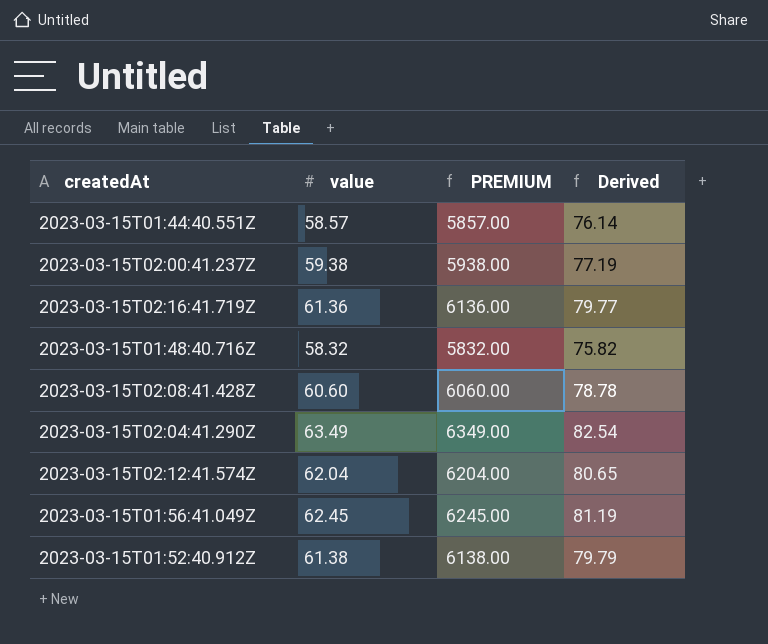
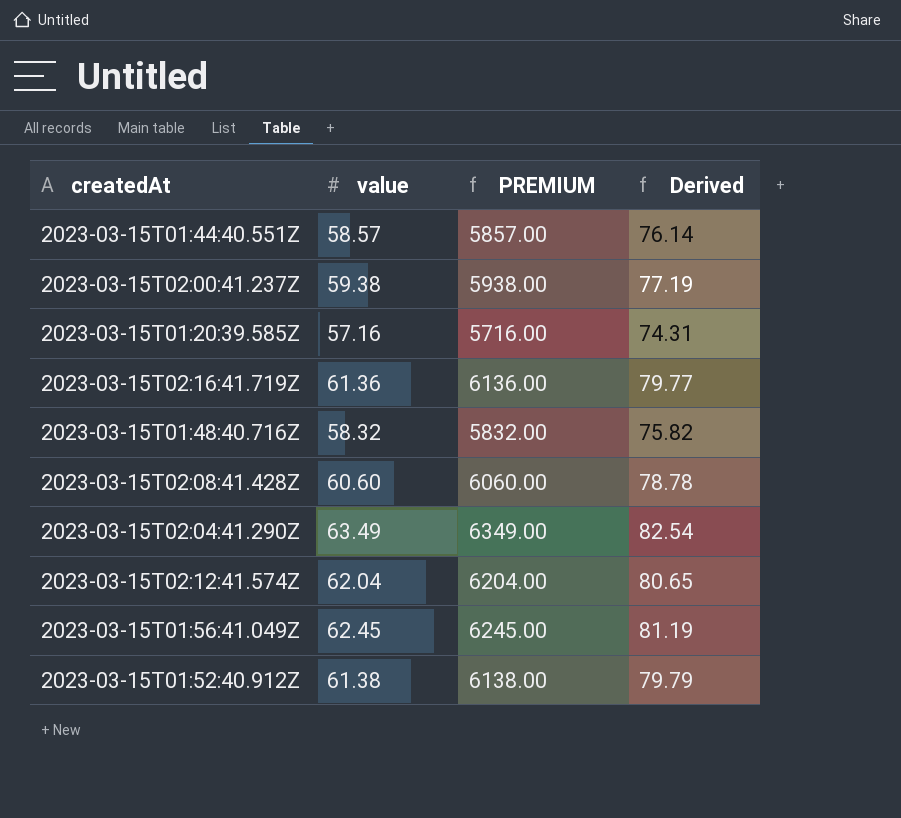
row 2023-03-15T01:20:39.585Z: none -> 57.16 | 5716.00 | 74.31

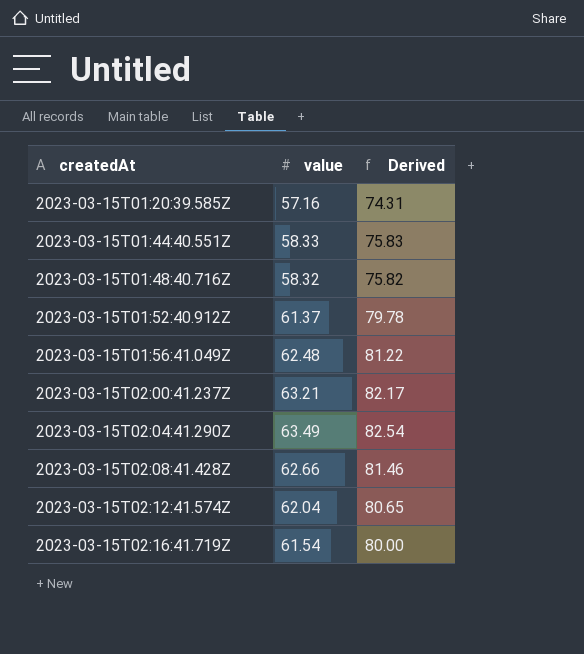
row order: none -> createdAt ascending
column PREMIUM | formula: [value] * 100 -> none
2023-03-15T01:44:40.551Z | value: 58.57 -> 58.33
2023-03-15T01:44:40.551Z | Derived: 76.14 -> 75.83
2023-03-15T01:52:40.912Z | value: 61.38 -> 61.37
2023-03-15T01:52:40.912Z | Derived: 79.79 -> 79.78
2023-03-15T01:56:41.049Z | value: 62.45 -> 62.48
2023-03-15T01:56:41.049Z | Derived: 81.19 -> 81.22
2023-03-15T02:00:41.237Z | value: 59.38 -> 63.21
2023-03-15T02:00:41.237Z | Derived: 77.19 -> 82.17
2023-03-15T02:08:41.428Z | value: 60.60 -> 62.66
2023-03-15T02:08:41.428Z | Derived: 78.78 -> 81.46
2023-03-15T02:16:41.719Z | value: 61.36 -> 61.54
2023-03-15T02:16:41.719Z | Derived: 79.77 -> 80.00

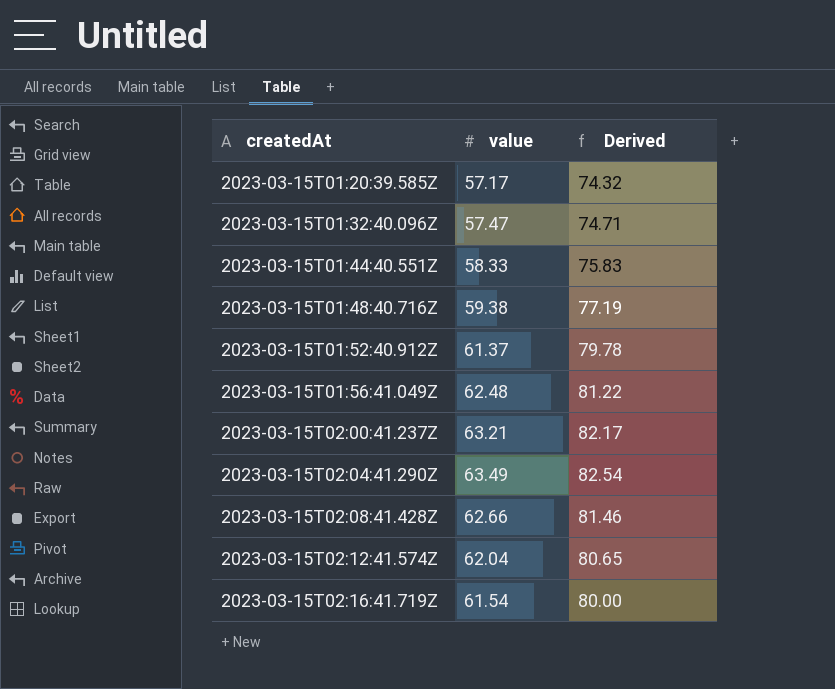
2023-03-15T01:20:39.585Z | value: 57.16 -> 57.17
2023-03-15T01:20:39.585Z | Derived: 74.31 -> 74.32
row 2023-03-15T01:32:40.096Z: none -> 57.47 | 74.71
2023-03-15T01:48:40.716Z | value: 58.32 -> 59.38
2023-03-15T01:48:40.716Z | Derived: 75.82 -> 77.19

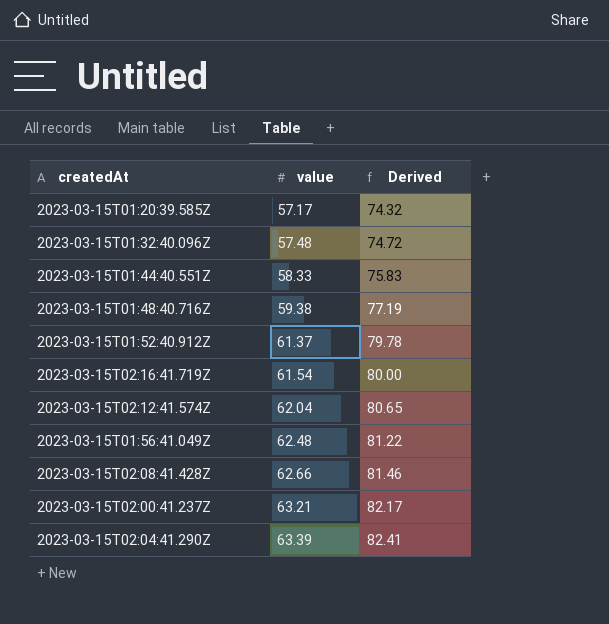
row order: createdAt ascending -> value ascending
2023-03-15T01:32:40.096Z | value: 57.47 -> 57.48
2023-03-15T01:32:40.096Z | Derived: 74.71 -> 74.72
2023-03-15T02:04:41.290Z | value: 63.49 -> 63.39
2023-03-15T02:04:41.290Z | Derived: 82.54 -> 82.41

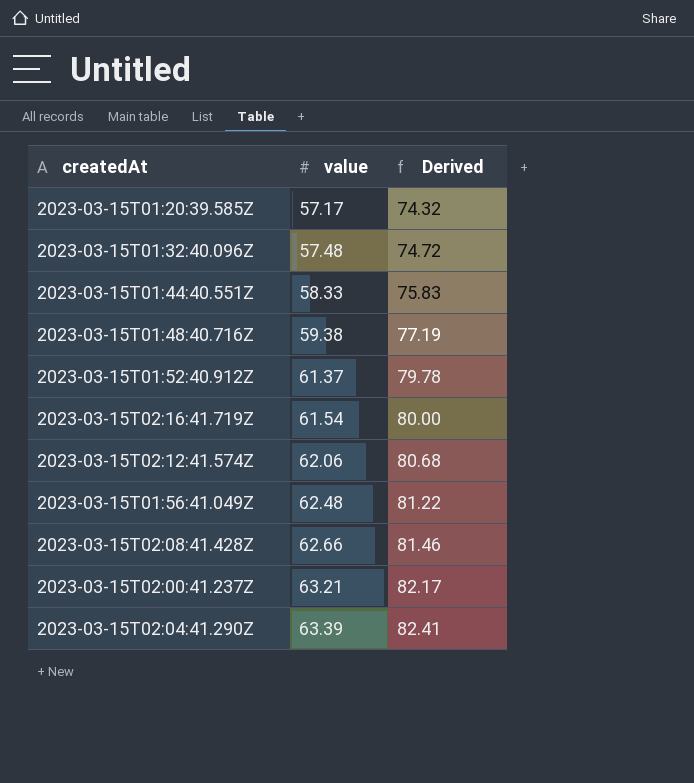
2023-03-15T02:12:41.574Z | value: 62.04 -> 62.06
2023-03-15T02:12:41.574Z | Derived: 80.65 -> 80.68

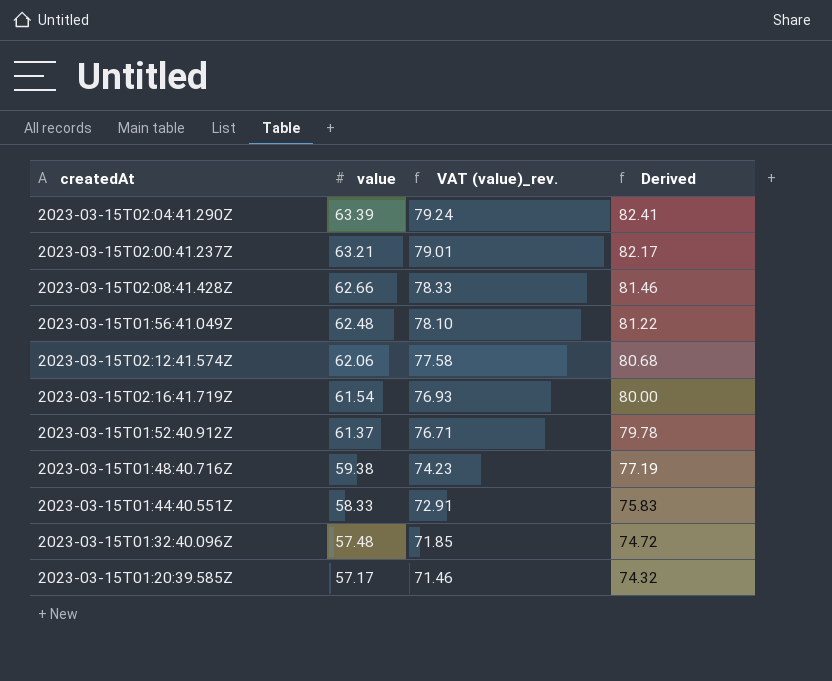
row order: value ascending -> value descending
column VAT (value)_rev. | formula: none -> [value] * 1.25

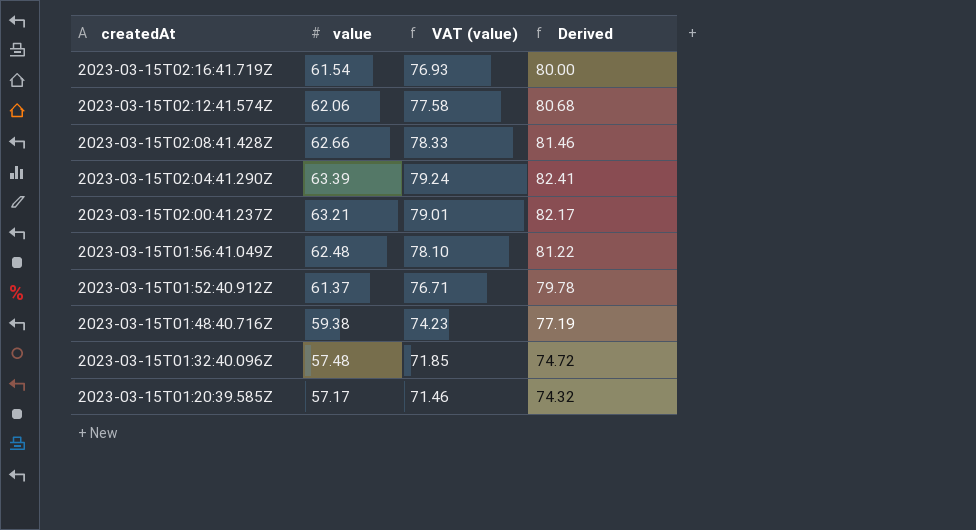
row order: value descending -> createdAt descending
column name: VAT (value)_rev. -> VAT (value)
row 2023-03-15T01:44:40.551Z: 58.33 | 72.91 | 75.83 -> none

